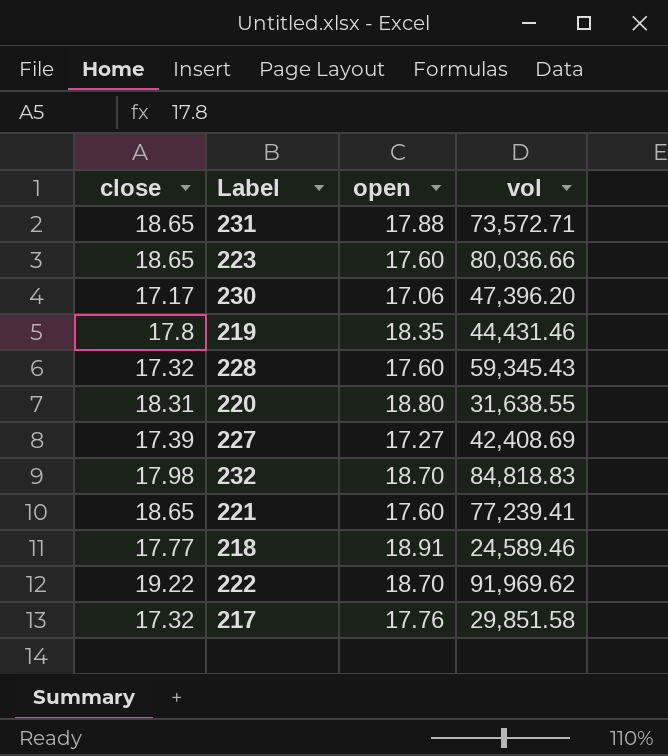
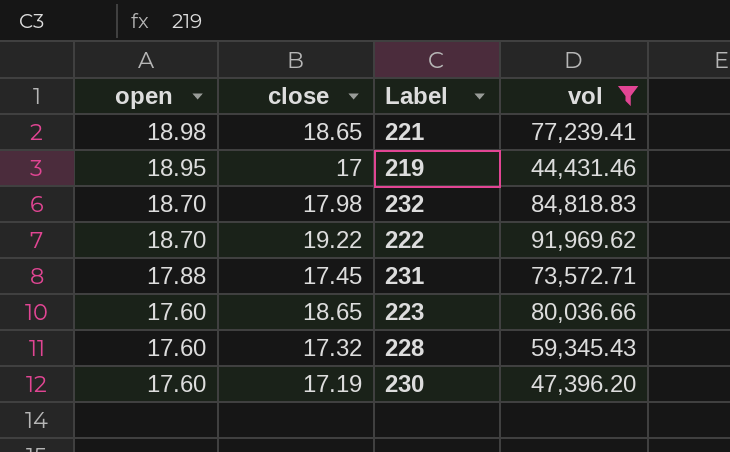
filter: none -> vol >= 44,431.46
row order: none -> open descending
column open | position: 3 -> 1
221 | open: 17.60 -> 18.98
219 | open: 18.35 -> 18.95
219 | close: 17.8 -> 17
231 | close: 18.65 -> 17.45
230 | open: 17.06 -> 17.60
230 | close: 17.17 -> 17.19

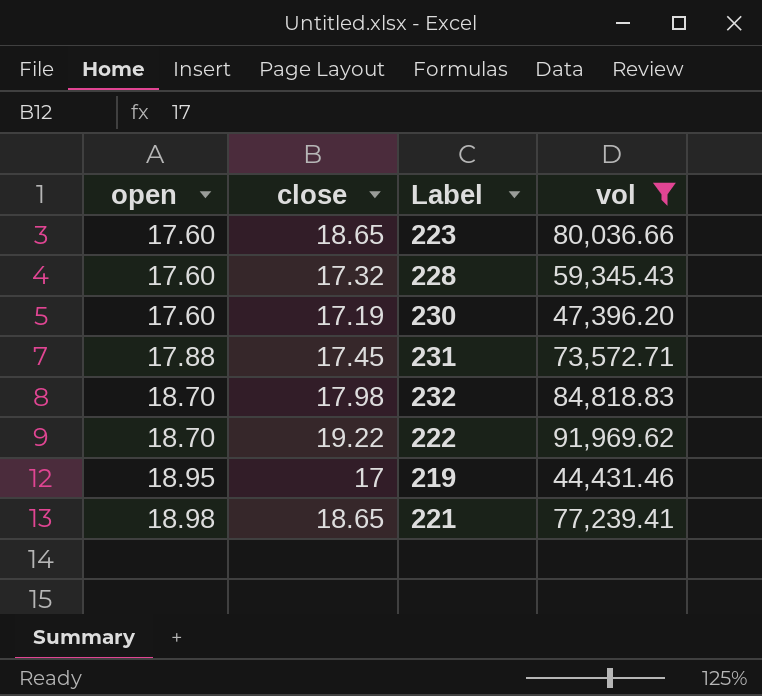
row order: open descending -> open ascending

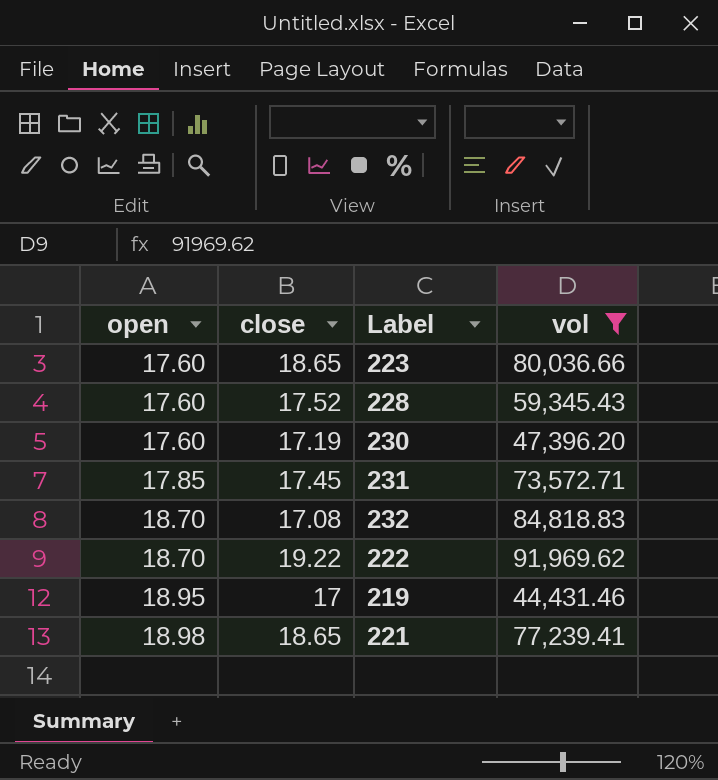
228 | close: 17.32 -> 17.52
231 | open: 17.88 -> 17.85
232 | close: 17.98 -> 17.08

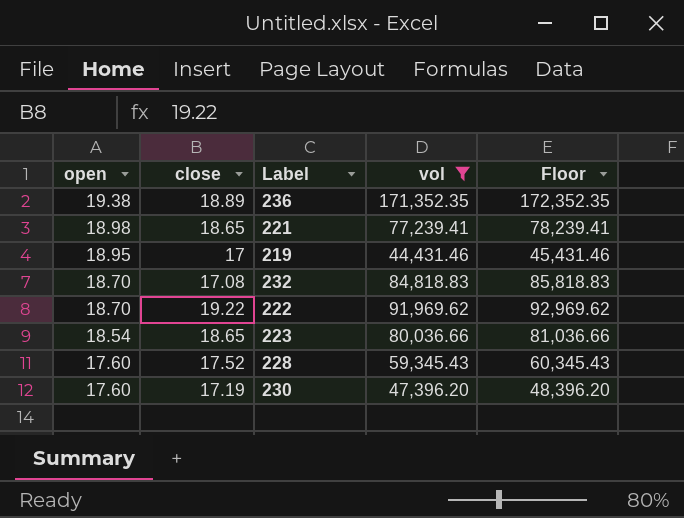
row order: open ascending -> open descending
column Floor | formula: none -> [vol] + 1000
row 231: 17.85 | 17.45 | 73,572.71 -> none
row 236: none -> 19.38 | 18.89 | 171,352.35 | 172,352.35
223 | open: 17.60 -> 18.54

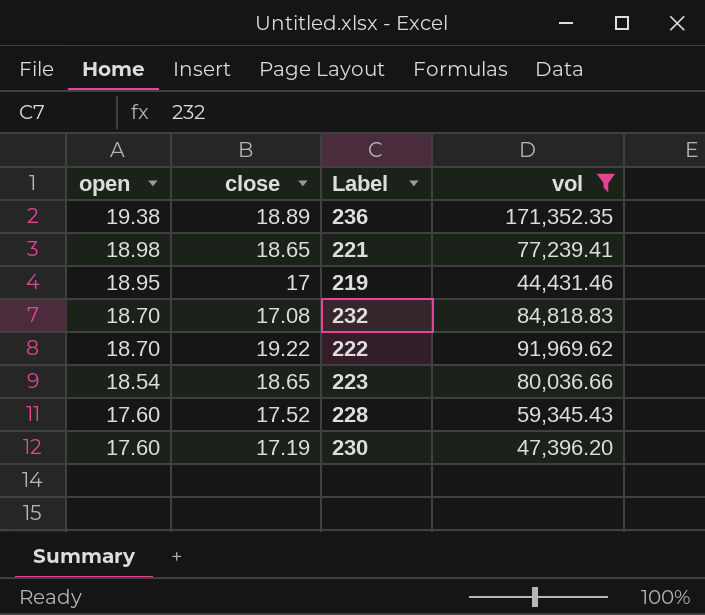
column Floor | formula: [vol] + 1000 -> none

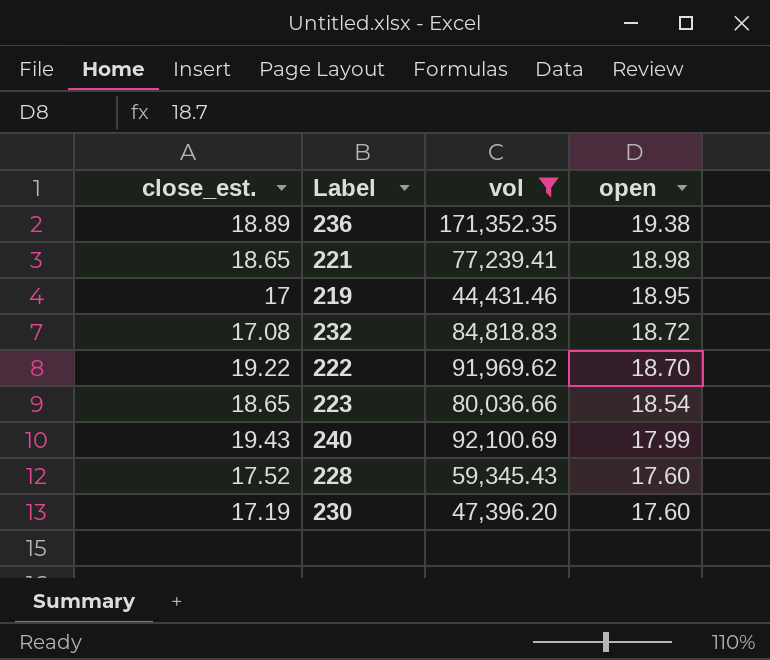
column name: close -> close_est.
column open | position: 1 -> 4
232 | open: 18.70 -> 18.72
row 240: none -> 19.43 | 92,100.69 | 17.99

